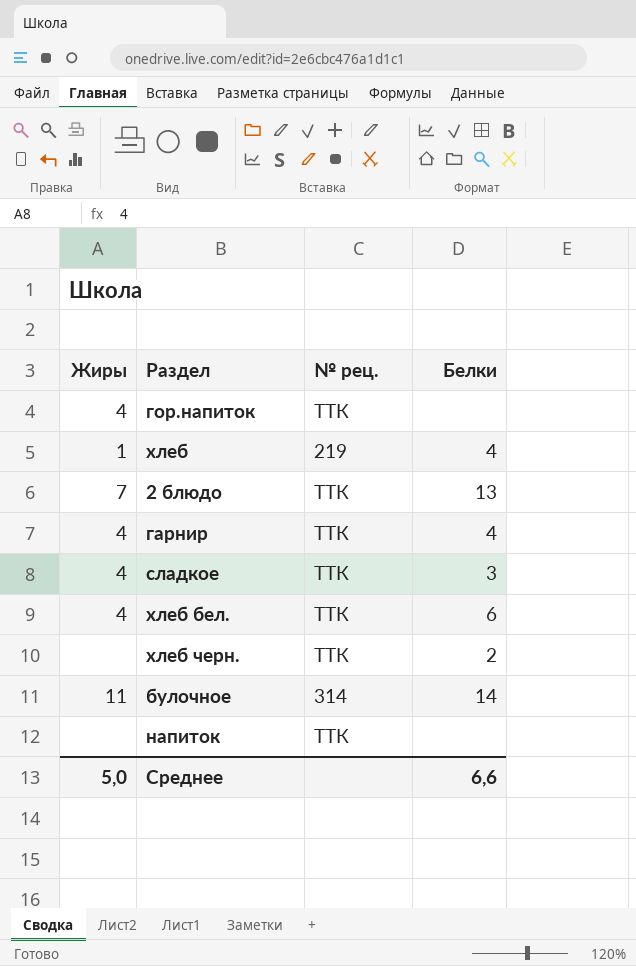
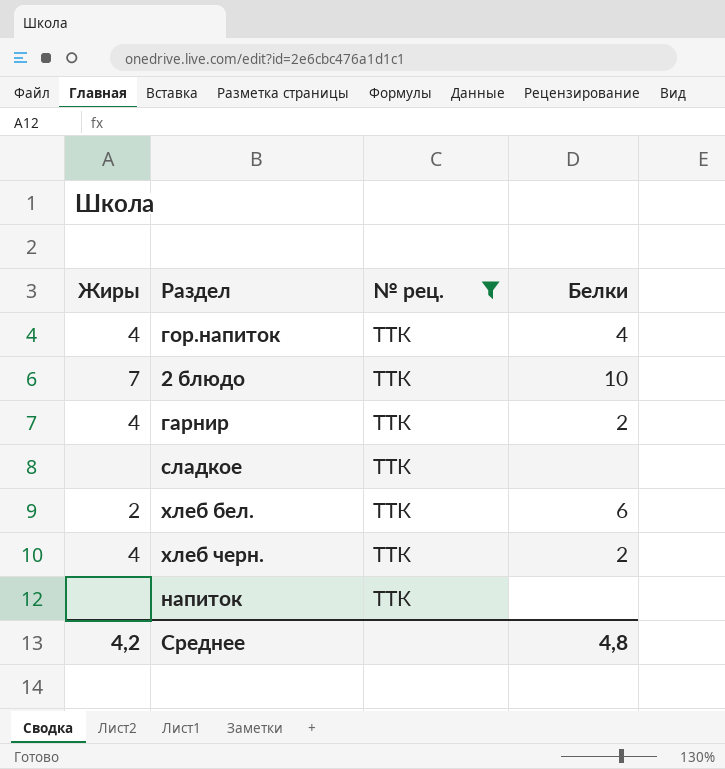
filter: none -> № рец. = ТТК
гор.напиток | Белки: none -> 4
2 блюдо | Белки: 13 -> 10
гарнир | Белки: 4 -> 2
сладкое | Жиры: 4 -> none
сладкое | Белки: 3 -> none
хлеб бел. | Жиры: 4 -> 2
хлеб черн. | Жиры: none -> 4
Среднее | Жиры: 5,0 -> 4,2
Среднее | Белки: 6,6 -> 4,8

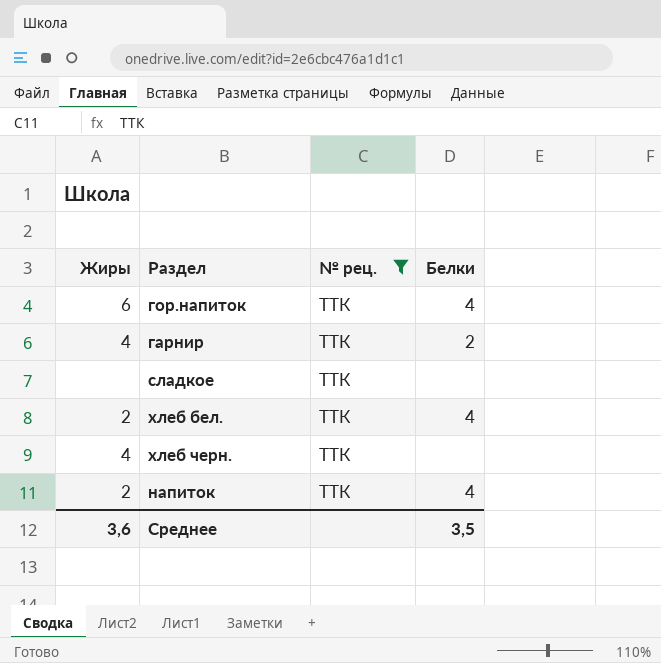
row 2 блюдо: 7 | ТТК | 10 -> none
гор.напиток | Жиры: 4 -> 6
хлеб бел. | Белки: 6 -> 4
хлеб черн. | Белки: 2 -> none
напиток | Жиры: none -> 2
напиток | Белки: none -> 4
Среднее | Жиры: 4,2 -> 3,6
Среднее | Белки: 4,8 -> 3,5

